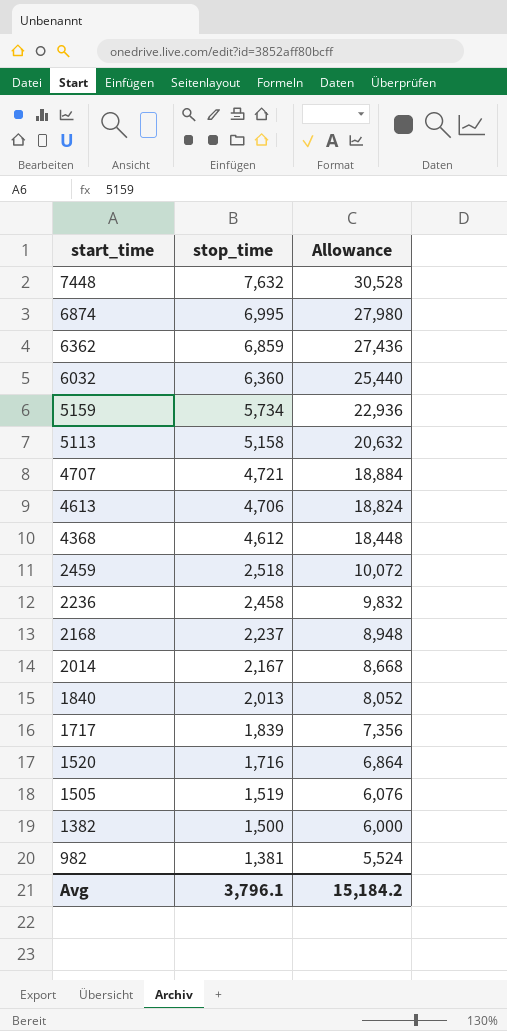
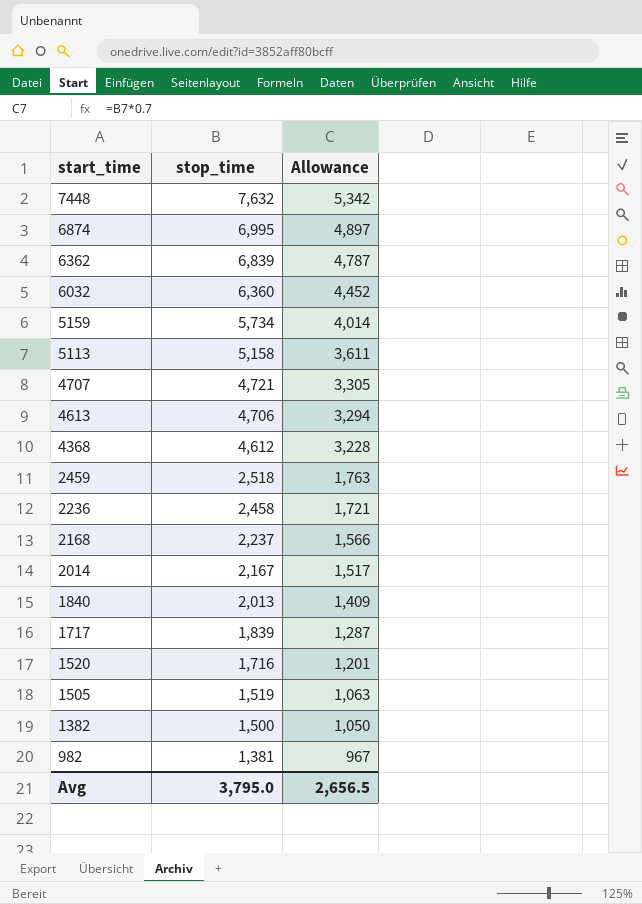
column Allowance | formula: [stop_time] * 4 -> [stop_time] * 0.7
6362 | stop_time: 6,859 -> 6,839
Avg | stop_time: 3,796.1 -> 3,795.0
Avg | Allowance: 15,184.2 -> 2,656.5

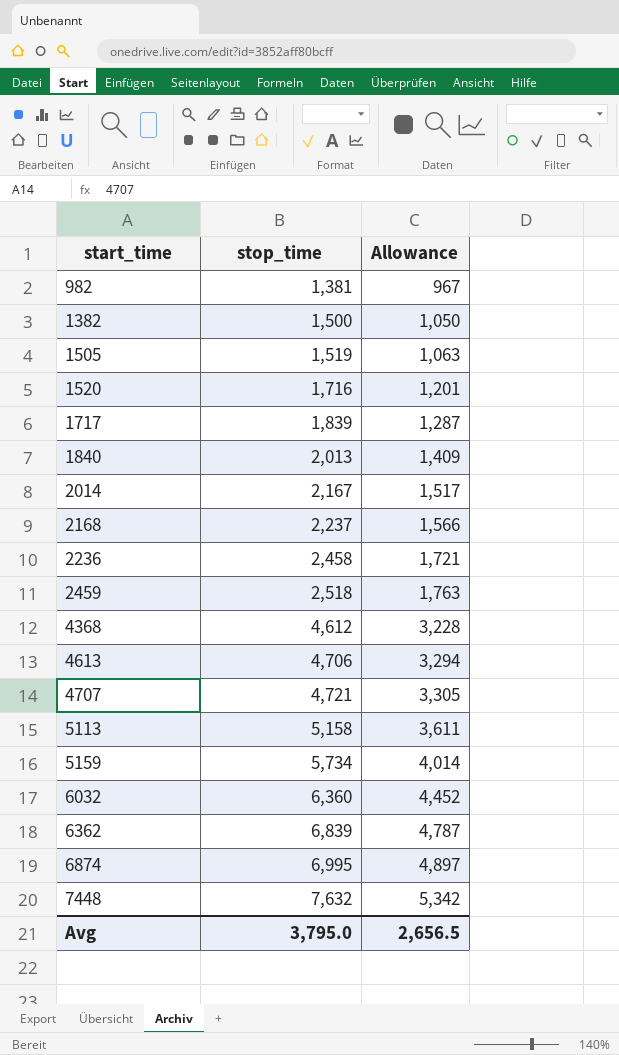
row order: start_time descending -> start_time ascending

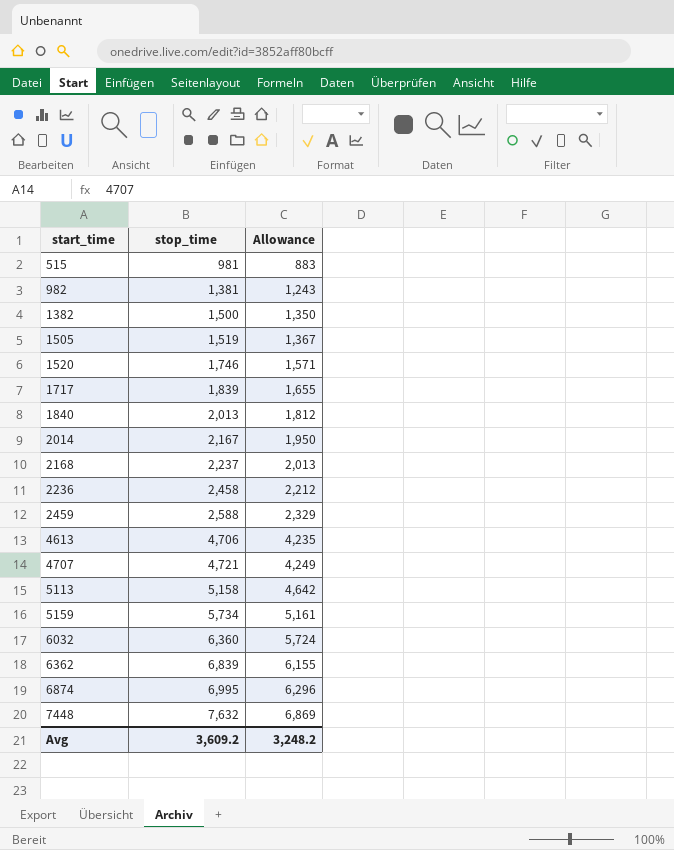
column Allowance | formula: [stop_time] * 0.7 -> [stop_time] * 0.9
row 4368: 4,612 | 3,228 -> none
row 515: none -> 981 | 883
1520 | stop_time: 1,716 -> 1,746
2459 | stop_time: 2,518 -> 2,588
Avg | stop_time: 3,795.0 -> 3,609.2
Avg | Allowance: 2,656.5 -> 3,248.2

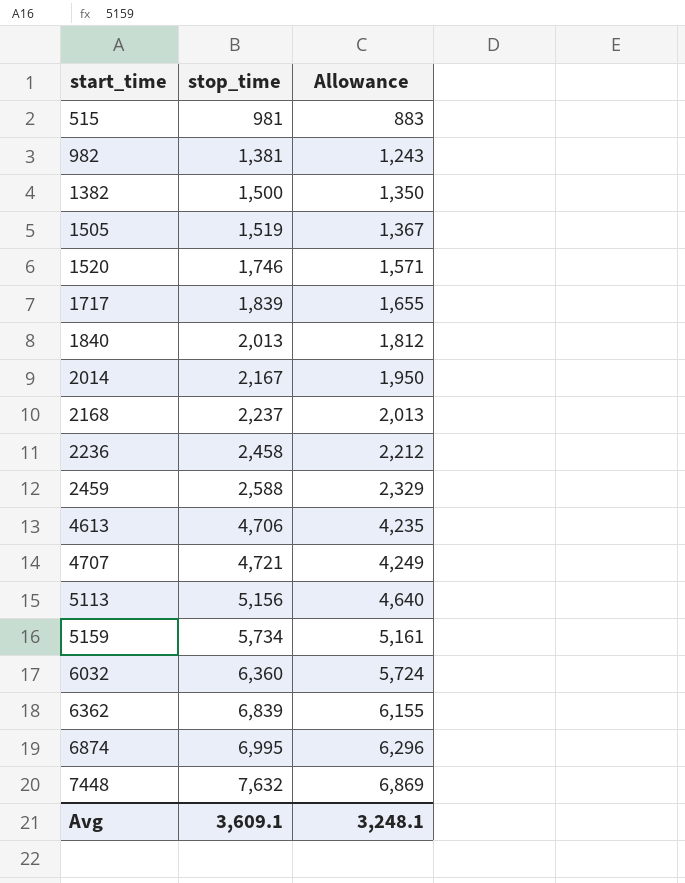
5113 | stop_time: 5,158 -> 5,156
5113 | Allowance: 4,642 -> 4,640
Avg | stop_time: 3,609.2 -> 3,609.1
Avg | Allowance: 3,248.2 -> 3,248.1

